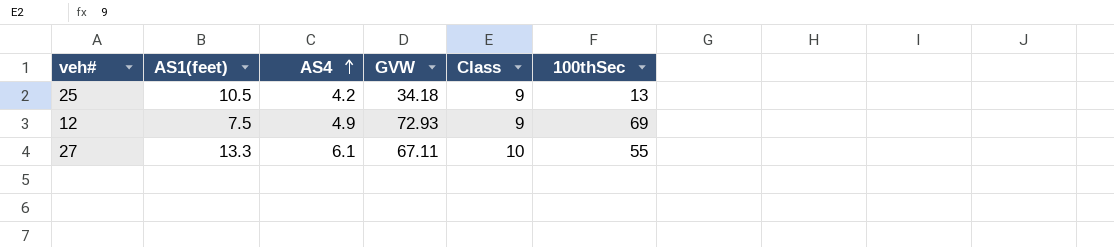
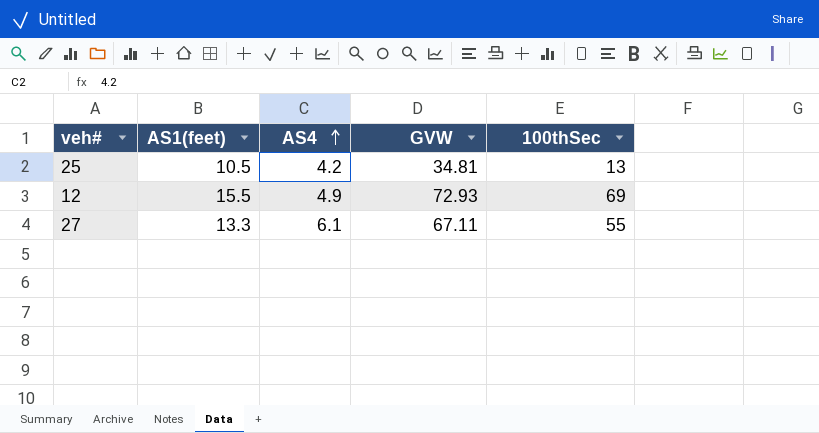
column Class | position: 5 -> none
25 | GVW: 34.18 -> 34.81
12 | AS1(feet): 7.5 -> 15.5

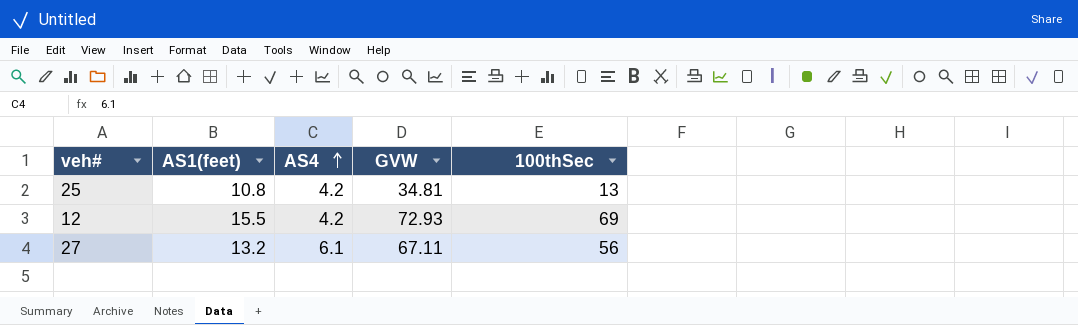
25 | AS1(feet): 10.5 -> 10.8
12 | AS4: 4.9 -> 4.2
27 | AS1(feet): 13.3 -> 13.2
27 | 100thSec: 55 -> 56

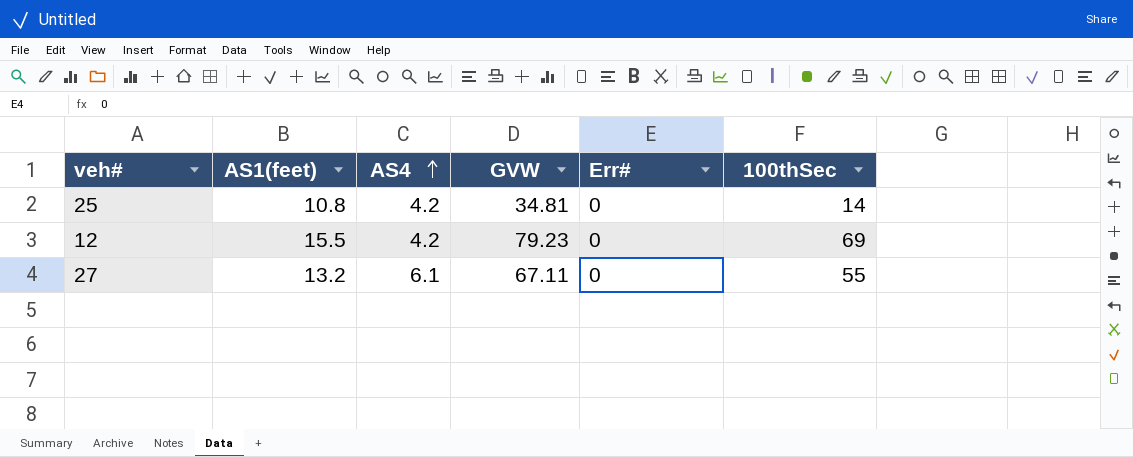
column Err# | position: none -> 5
25 | 100thSec: 13 -> 14
12 | GVW: 72.93 -> 79.23
27 | 100thSec: 56 -> 55

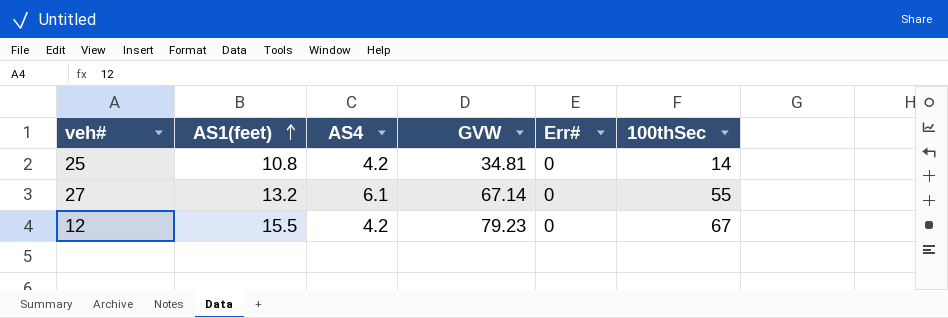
row order: AS4 ascending -> AS1(feet) ascending
27 | GVW: 67.11 -> 67.14
12 | 100thSec: 69 -> 67

